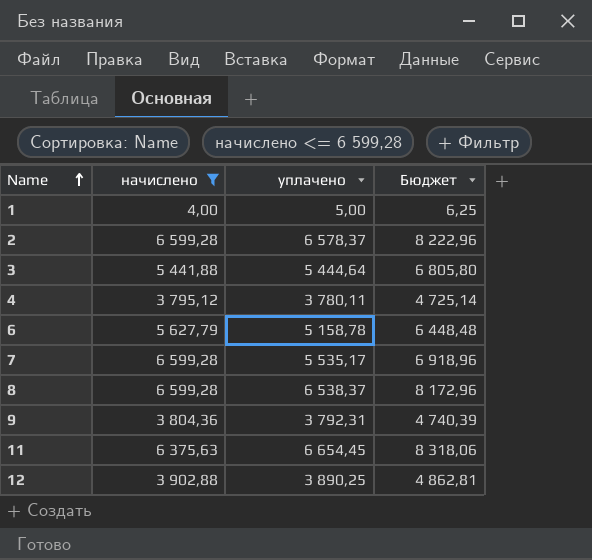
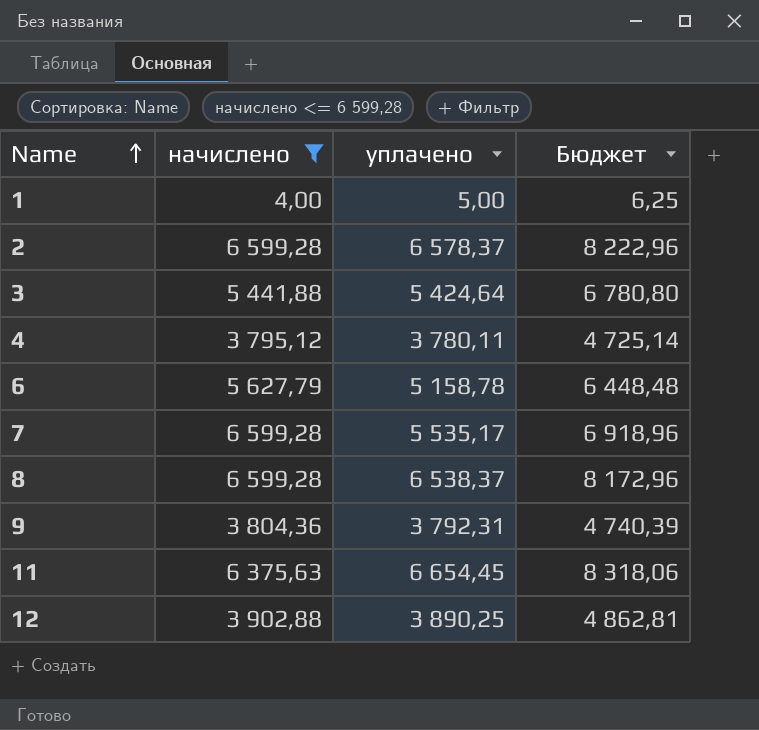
3 | уплачено: 5 444,64 -> 5 424,64
3 | Бюджет: 6 805,80 -> 6 780,80

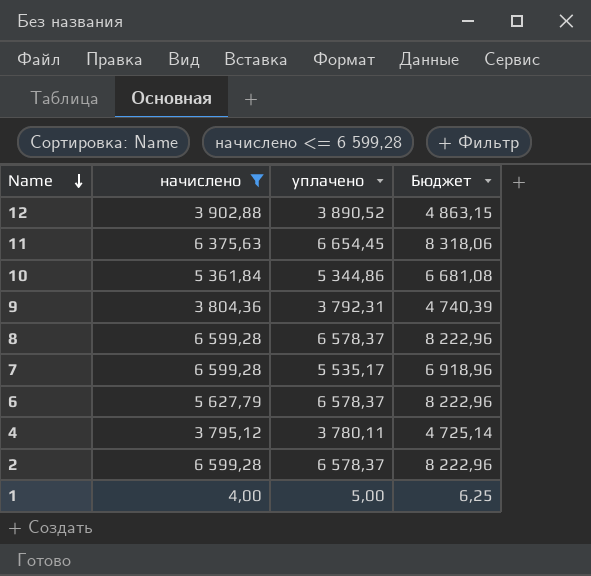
row order: Name ascending -> Name descending
row 3: 5 441,88 | 5 424,64 | 6 780,80 -> none
12 | уплачено: 3 890,25 -> 3 890,52
12 | Бюджет: 4 862,81 -> 4 863,15
row 10: none -> 5 361,84 | 5 344,86 | 6 681,08
8 | уплачено: 6 538,37 -> 6 578,37
8 | Бюджет: 8 172,96 -> 8 222,96
6 | уплачено: 5 158,78 -> 6 578,37
6 | Бюджет: 6 448,48 -> 8 222,96

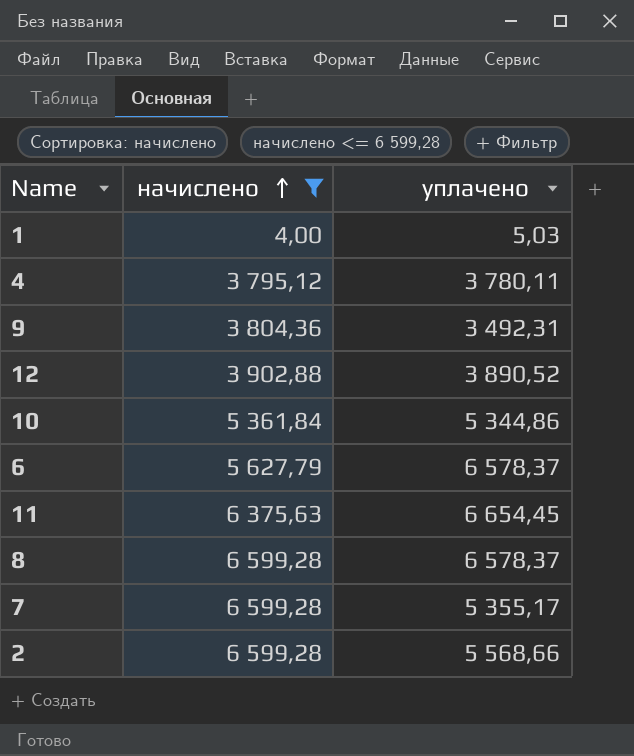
row order: Name descending -> начислено ascending
column Бюджет | formula: [уплачено] * 1,25 -> none
1 | уплачено: 5,00 -> 5,03
9 | уплачено: 3 792,31 -> 3 492,31
7 | уплачено: 5 535,17 -> 5 355,17
2 | уплачено: 6 578,37 -> 5 568,66

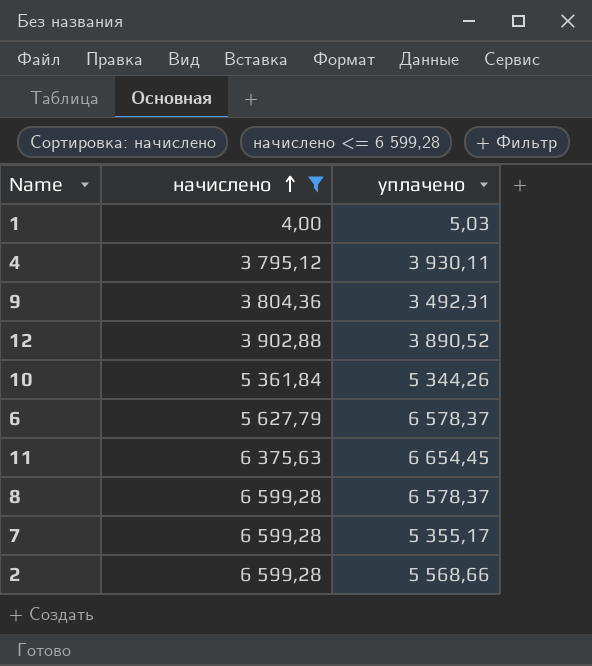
4 | уплачено: 3 780,11 -> 3 930,11
10 | уплачено: 5 344,86 -> 5 344,26

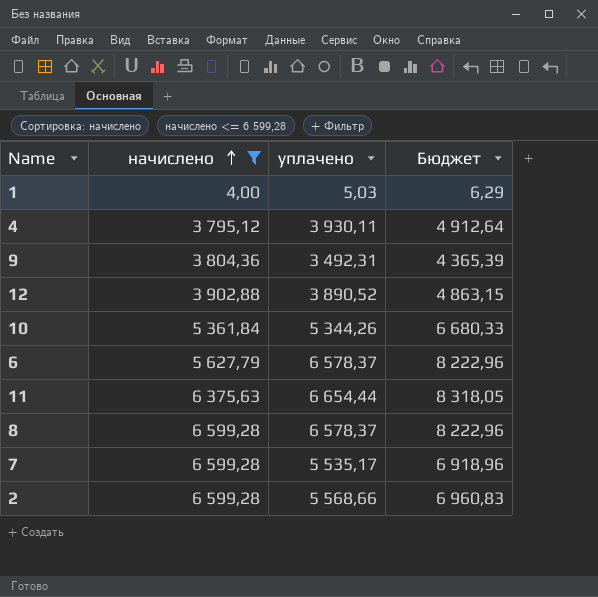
column Бюджет | formula: none -> [уплачено] * 1,25
11 | уплачено: 6 654,45 -> 6 654,44
7 | уплачено: 5 355,17 -> 5 535,17

